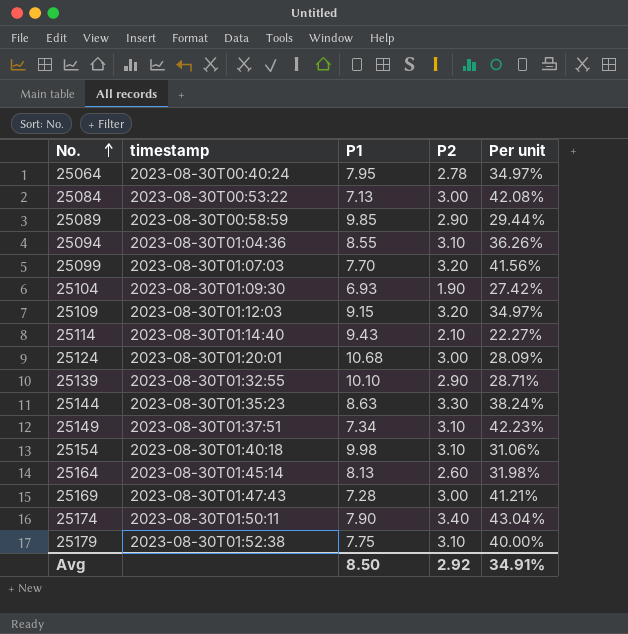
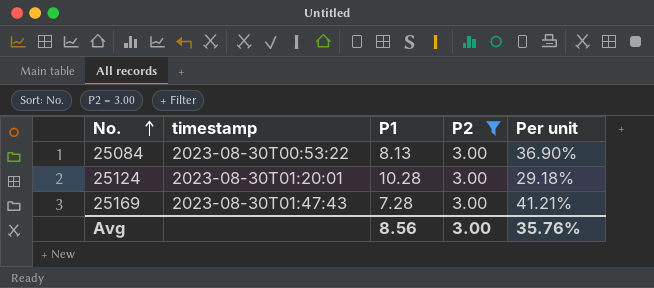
filter: none -> P2 = 3.00
25084 | P1: 7.13 -> 8.13
25084 | Per unit: 42.08% -> 36.90%
25124 | P1: 10.68 -> 10.28
25124 | Per unit: 28.09% -> 29.18%
Avg | P1: 8.50 -> 8.56
Avg | P2: 2.92 -> 3.00
Avg | Per unit: 34.91% -> 35.76%

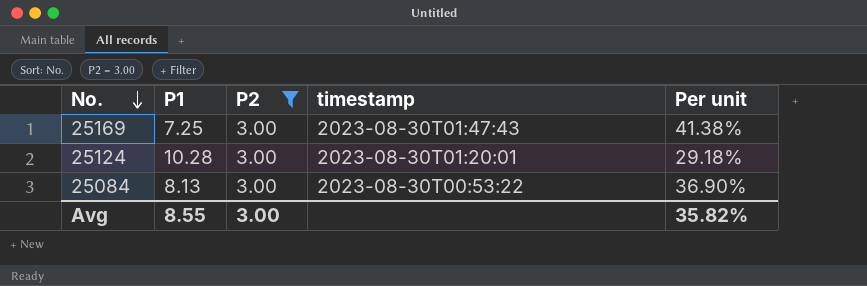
row order: No. ascending -> No. descending
column timestamp | position: 2 -> 4
25169 | P1: 7.28 -> 7.25
25169 | Per unit: 41.21% -> 41.38%
Avg | P1: 8.56 -> 8.55
Avg | Per unit: 35.76% -> 35.82%

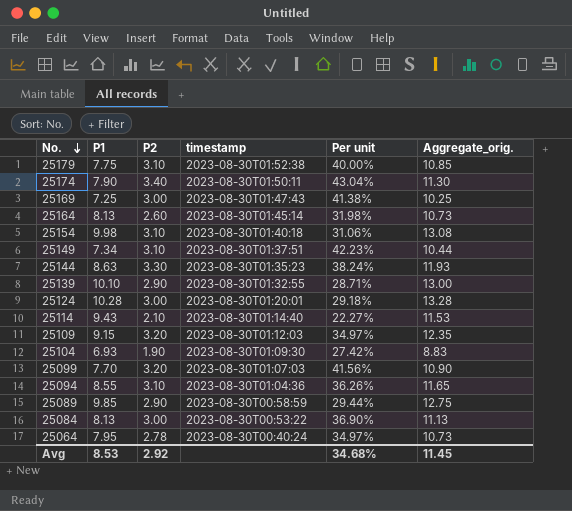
filter: P2 = 3.00 -> none
column Aggregate_orig. | formula: none -> [P1] + [P2]
Avg | P1: 8.55 -> 8.53
Avg | P2: 3.00 -> 2.92
Avg | Per unit: 35.82% -> 34.68%

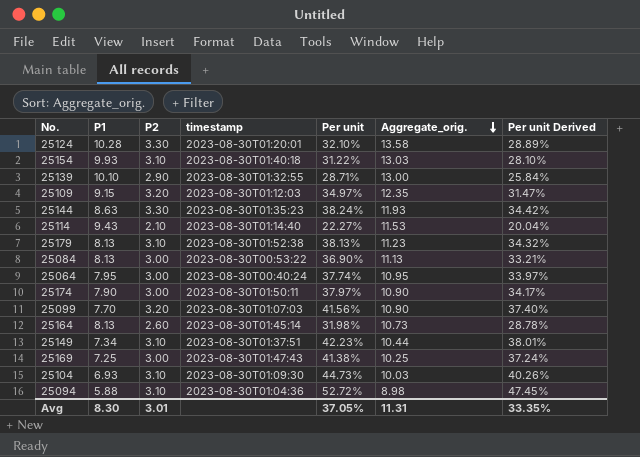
row order: No. descending -> Aggregate_orig. descending
column Per unit Derived | formula: none -> [Per unit] * 0.9
row 25089: 9.85 | 2.90 | 2023-08-30T00:58:59 | 29.44% | 12.75 -> none
25124 | P2: 3.00 -> 3.30
25124 | Per unit: 29.18% -> 32.10%
25124 | Aggregate_orig.: 13.28 -> 13.58
25154 | P1: 9.98 -> 9.93
25154 | Per unit: 31.06% -> 31.22%
25154 | Aggregate_orig.: 13.08 -> 13.03
25179 | P1: 7.75 -> 8.13
25179 | Per unit: 40.00% -> 38.13%
25179 | Aggregate_orig.: 10.85 -> 11.23
25064 | P2: 2.78 -> 3.00
25064 | Per unit: 34.97% -> 37.74%
25064 | Aggregate_orig.: 10.73 -> 10.95
25174 | P2: 3.40 -> 3.00
25174 | Per unit: 43.04% -> 37.97%
25174 | Aggregate_orig.: 11.30 -> 10.90
25104 | P2: 1.90 -> 3.10
25104 | Per unit: 27.42% -> 44.73%
25104 | Aggregate_orig.: 8.83 -> 10.03
25094 | P1: 8.55 -> 5.88
25094 | Per unit: 36.26% -> 52.72%
25094 | Aggregate_orig.: 11.65 -> 8.98
Avg | P1: 8.53 -> 8.30
Avg | P2: 2.92 -> 3.01
Avg | Per unit: 34.68% -> 37.05%
Avg | Aggregate_orig.: 11.45 -> 11.31

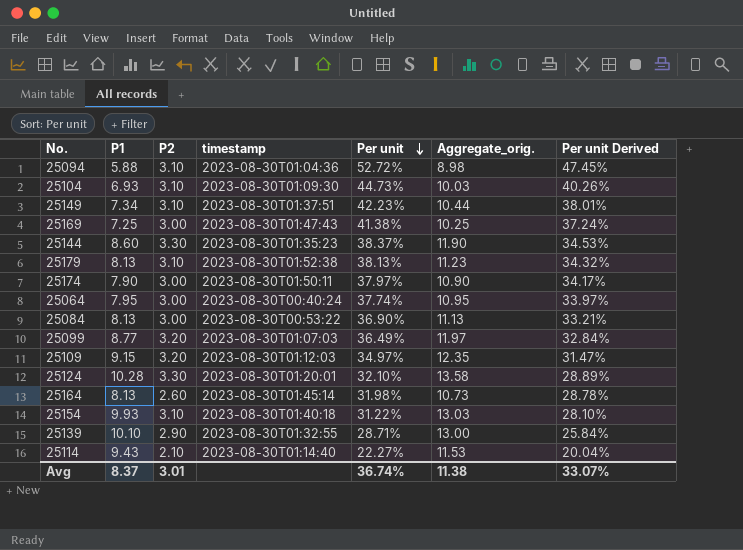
row order: Aggregate_orig. descending -> Per unit descending
25144 | P1: 8.63 -> 8.60
25144 | Per unit: 38.24% -> 38.37%
25144 | Aggregate_orig.: 11.93 -> 11.90
25144 | Per unit Derived: 34.42% -> 34.53%
25099 | P1: 7.70 -> 8.77
25099 | Per unit: 41.56% -> 36.49%
25099 | Aggregate_orig.: 10.90 -> 11.97
25099 | Per unit Derived: 37.40% -> 32.84%
Avg | P1: 8.30 -> 8.37
Avg | Per unit: 37.05% -> 36.74%
Avg | Aggregate_orig.: 11.31 -> 11.38
Avg | Per unit Derived: 33.35% -> 33.07%

